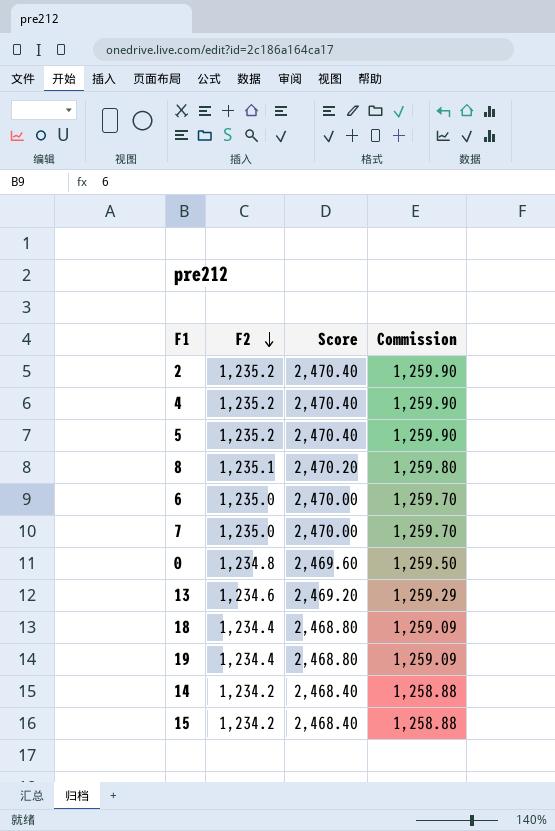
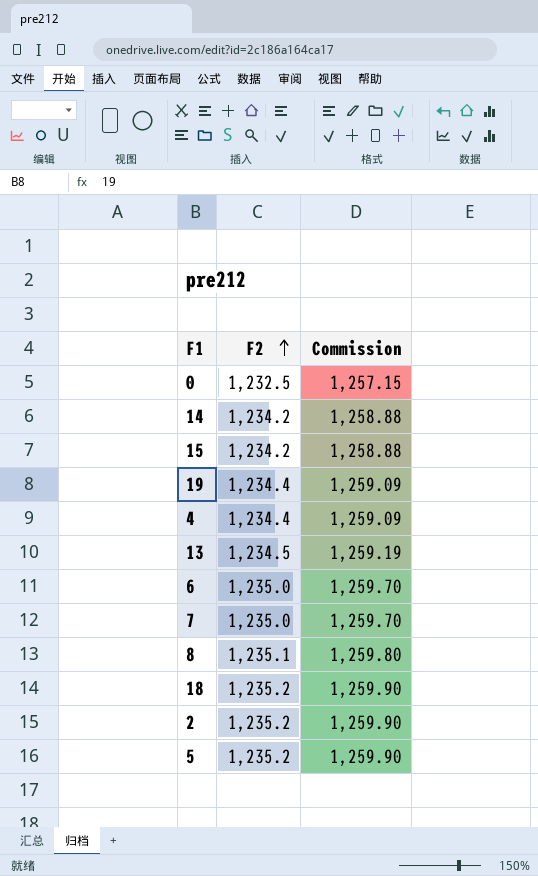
row order: F2 descending -> F2 ascending
column Score | formula: [F2] * 2 -> none
0 | F2: 1,234.8 -> 1,232.5
0 | Commission: 1,259.50 -> 1,257.15
4 | F2: 1,235.2 -> 1,234.4
4 | Commission: 1,259.90 -> 1,259.09
13 | F2: 1,234.6 -> 1,234.5
13 | Commission: 1,259.29 -> 1,259.19
18 | F2: 1,234.4 -> 1,235.2
18 | Commission: 1,259.09 -> 1,259.90

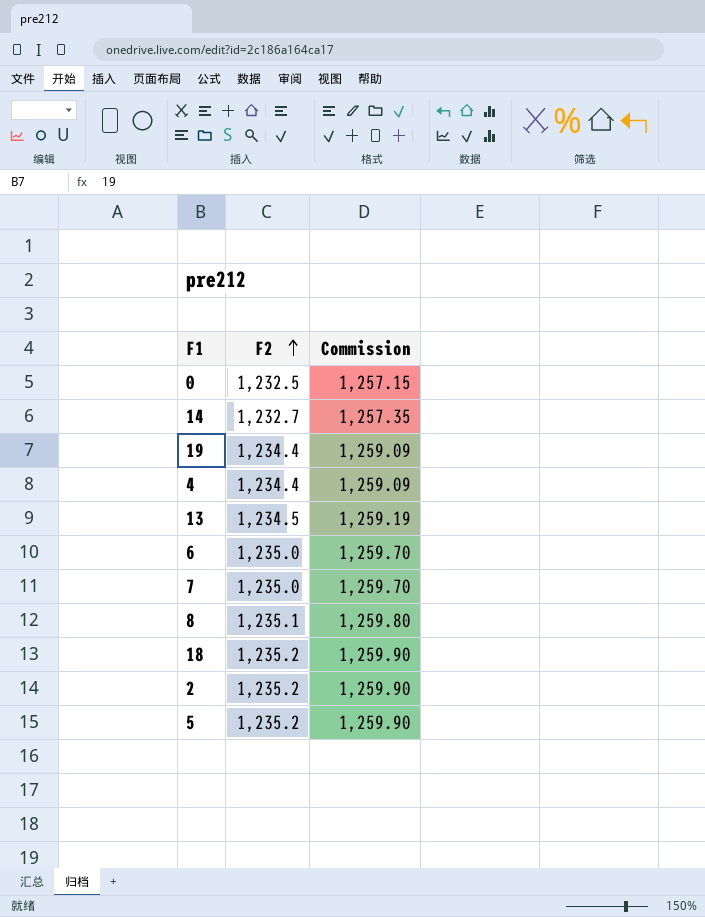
row 15: 1,234.2 | 1,258.88 -> none
14 | F2: 1,234.2 -> 1,232.7
14 | Commission: 1,258.88 -> 1,257.35

